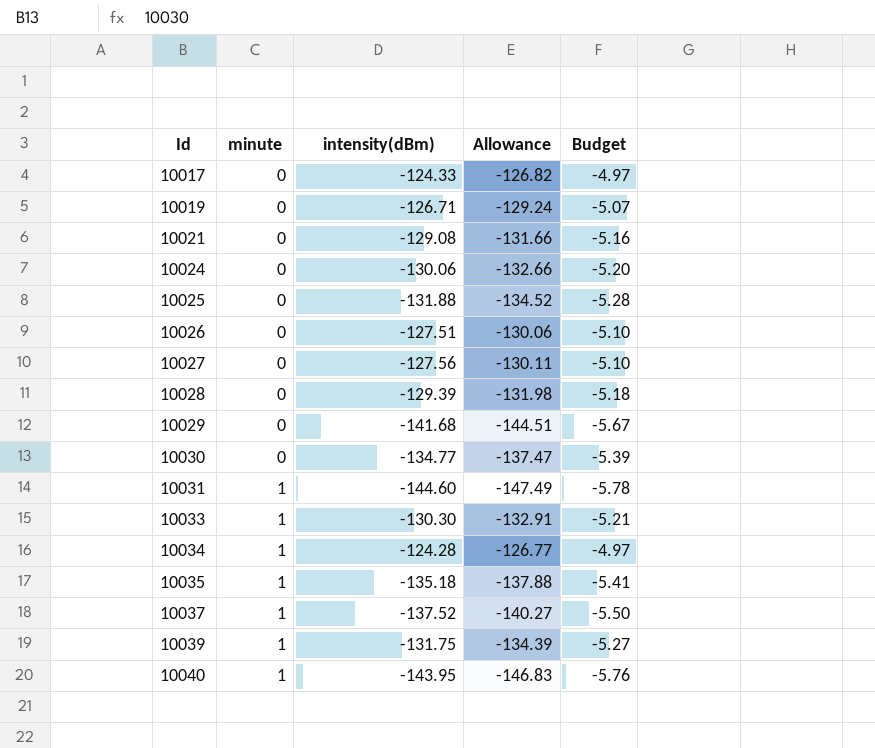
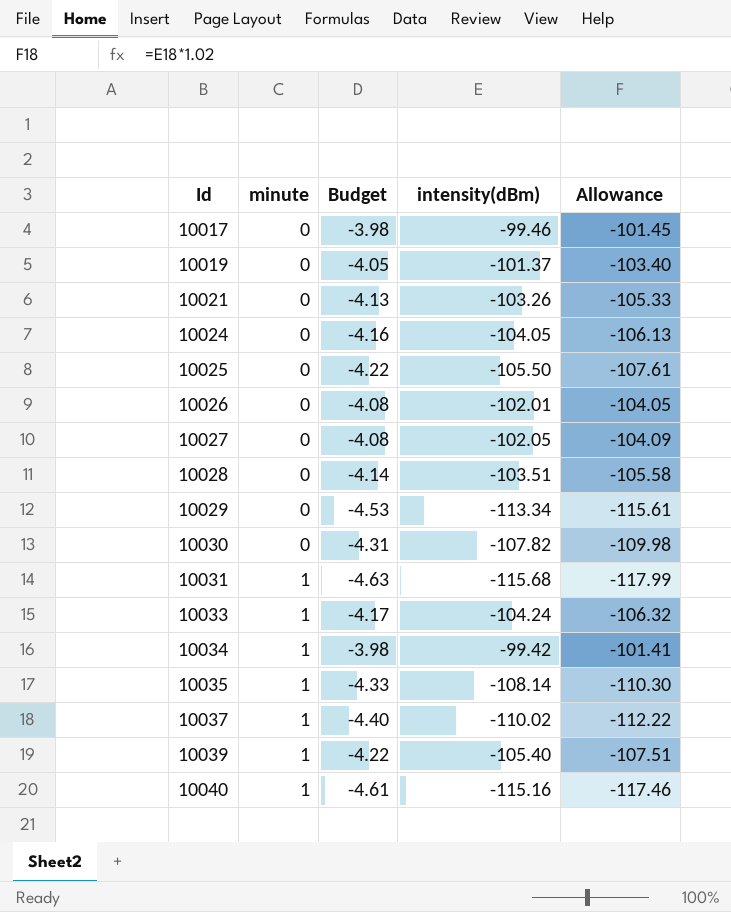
column Budget | position: 5 -> 3
10017 | Budget: -4.97 -> -3.98
10017 | intensity(dBm): -124.33 -> -99.46
10017 | Allowance: -126.82 -> -101.45
10019 | Budget: -5.07 -> -4.05
10019 | intensity(dBm): -126.71 -> -101.37
10019 | Allowance: -129.24 -> -103.40
10021 | Budget: -5.16 -> -4.13
10021 | intensity(dBm): -129.08 -> -103.26
10021 | Allowance: -131.66 -> -105.33
10024 | Budget: -5.20 -> -4.16
10024 | intensity(dBm): -130.06 -> -104.05
10024 | Allowance: -132.66 -> -106.13
10025 | Budget: -5.28 -> -4.22
10025 | intensity(dBm): -131.88 -> -105.50
10025 | Allowance: -134.52 -> -107.61
10026 | Budget: -5.10 -> -4.08
10026 | intensity(dBm): -127.51 -> -102.01
10026 | Allowance: -130.06 -> -104.05
10027 | Budget: -5.10 -> -4.08
10027 | intensity(dBm): -127.56 -> -102.05
10027 | Allowance: -130.11 -> -104.09
10028 | Budget: -5.18 -> -4.14
10028 | intensity(dBm): -129.39 -> -103.51
10028 | Allowance: -131.98 -> -105.58
10029 | Budget: -5.67 -> -4.53
10029 | intensity(dBm): -141.68 -> -113.34
10029 | Allowance: -144.51 -> -115.61
10030 | Budget: -5.39 -> -4.31
10030 | intensity(dBm): -134.77 -> -107.82
10030 | Allowance: -137.47 -> -109.98
10031 | Budget: -5.78 -> -4.63
10031 | intensity(dBm): -144.60 -> -115.68
10031 | Allowance: -147.49 -> -117.99
10033 | Budget: -5.21 -> -4.17
10033 | intensity(dBm): -130.30 -> -104.24
10033 | Allowance: -132.91 -> -106.32
10034 | Budget: -4.97 -> -3.98
10034 | intensity(dBm): -124.28 -> -99.42
10034 | Allowance: -126.77 -> -101.41
10035 | Budget: -5.41 -> -4.33
10035 | intensity(dBm): -135.18 -> -108.14
10035 | Allowance: -137.88 -> -110.30
10037 | Budget: -5.50 -> -4.40
10037 | intensity(dBm): -137.52 -> -110.02
10037 | Allowance: -140.27 -> -112.22
10039 | Budget: -5.27 -> -4.22
10039 | intensity(dBm): -131.75 -> -105.40
10039 | Allowance: -134.39 -> -107.51
10040 | Budget: -5.76 -> -4.61
10040 | intensity(dBm): -143.95 -> -115.16
10040 | Allowance: -146.83 -> -117.46

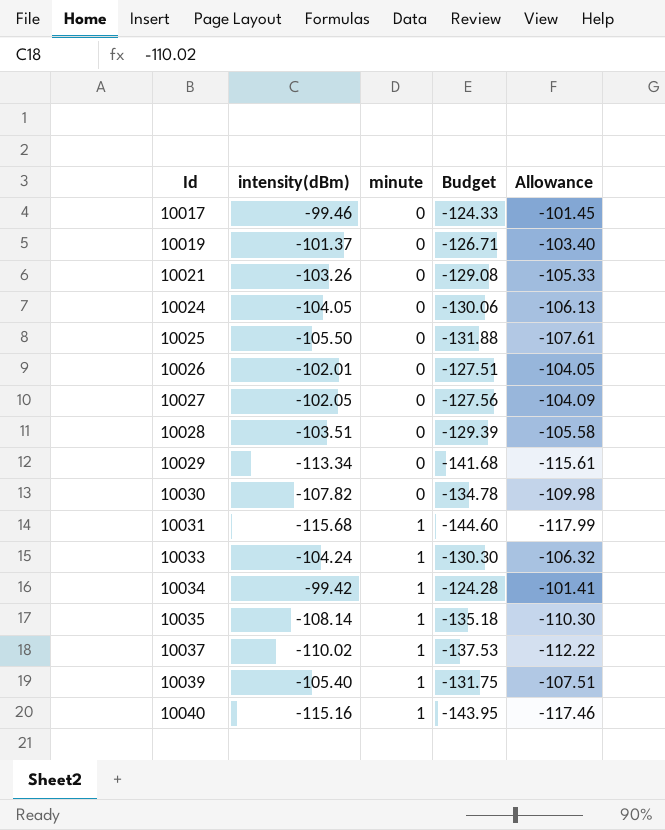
column intensity(dBm) | position: 4 -> 2
column Budget | formula: [intensity(dBm)] * 0.04 -> [intensity(dBm)] * 1.25

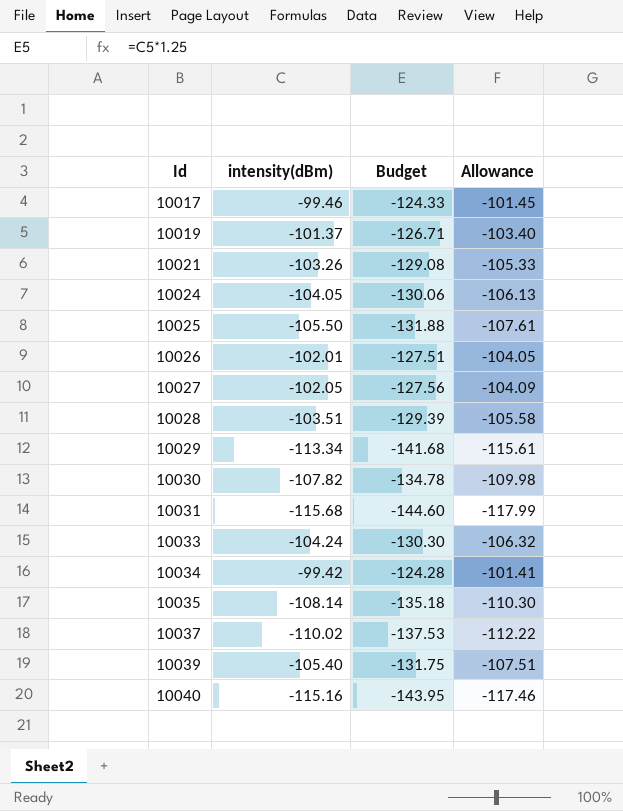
column minute | position: 3 -> none

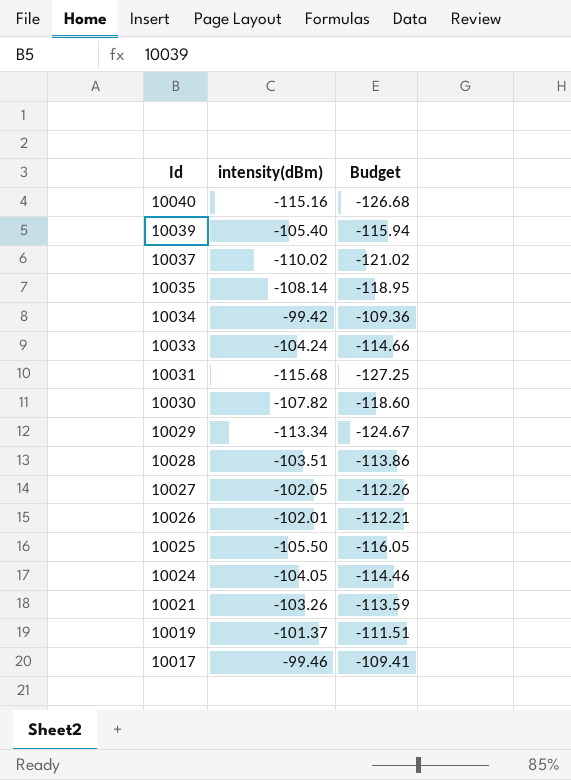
row order: Id ascending -> Id descending
column Allowance | formula: [intensity(dBm)] * 1.02 -> none
column Budget | formula: [intensity(dBm)] * 1.25 -> [intensity(dBm)] * 1.1

